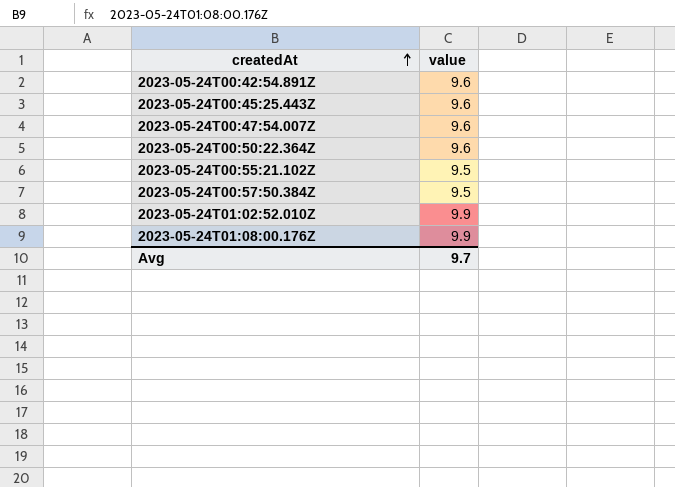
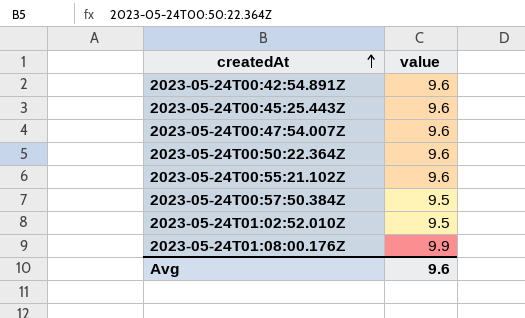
2023-05-24T00:55:21.102Z | value: 9.5 -> 9.6
2023-05-24T01:02:52.010Z | value: 9.9 -> 9.5
Avg | value: 9.7 -> 9.6

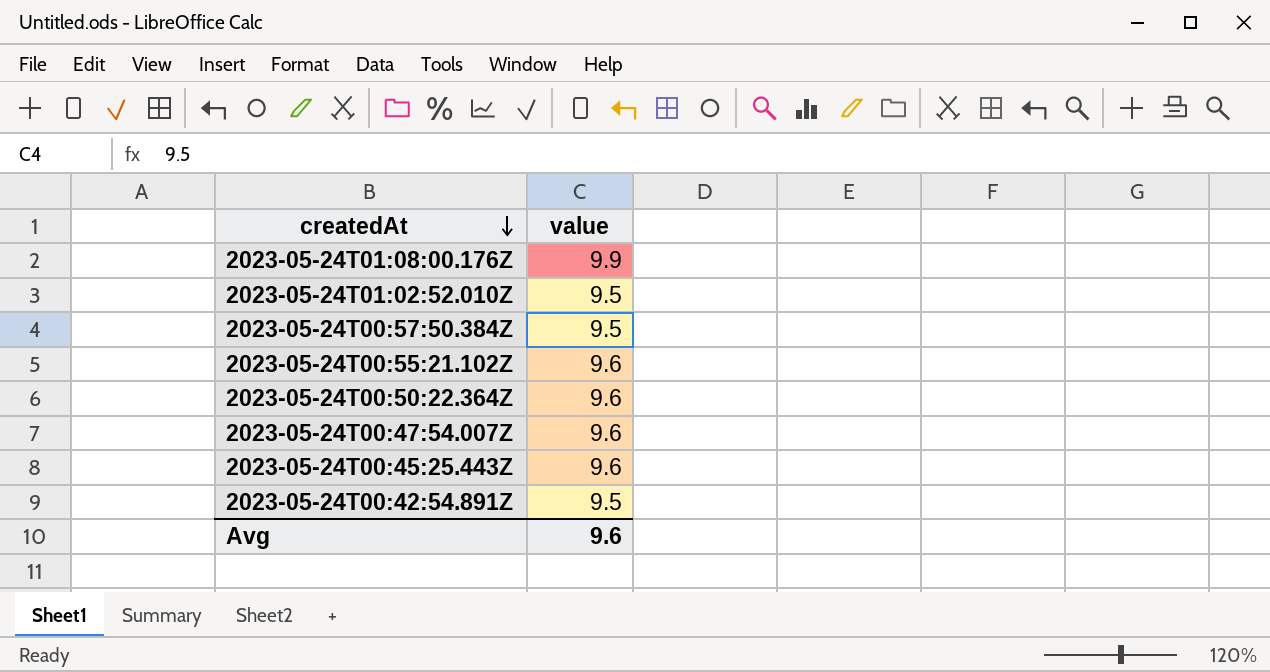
row order: createdAt ascending -> createdAt descending
2023-05-24T00:42:54.891Z | value: 9.6 -> 9.5

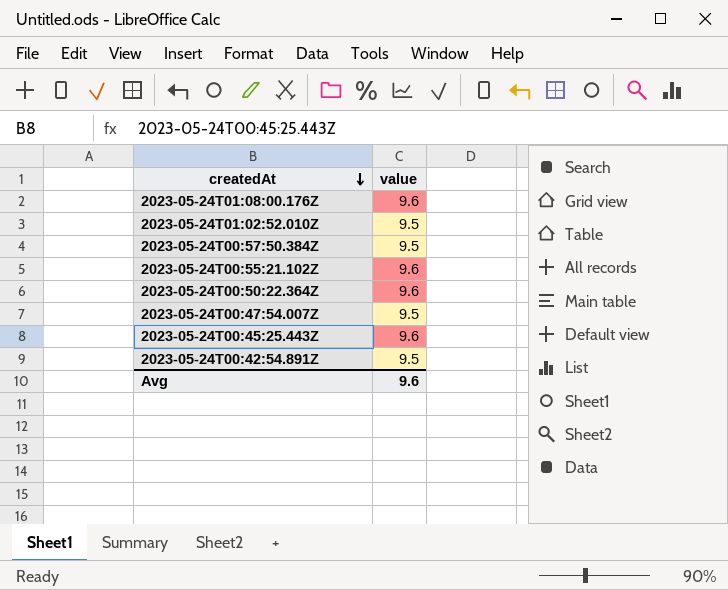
2023-05-24T01:08:00.176Z | value: 9.9 -> 9.6
2023-05-24T00:47:54.007Z | value: 9.6 -> 9.5

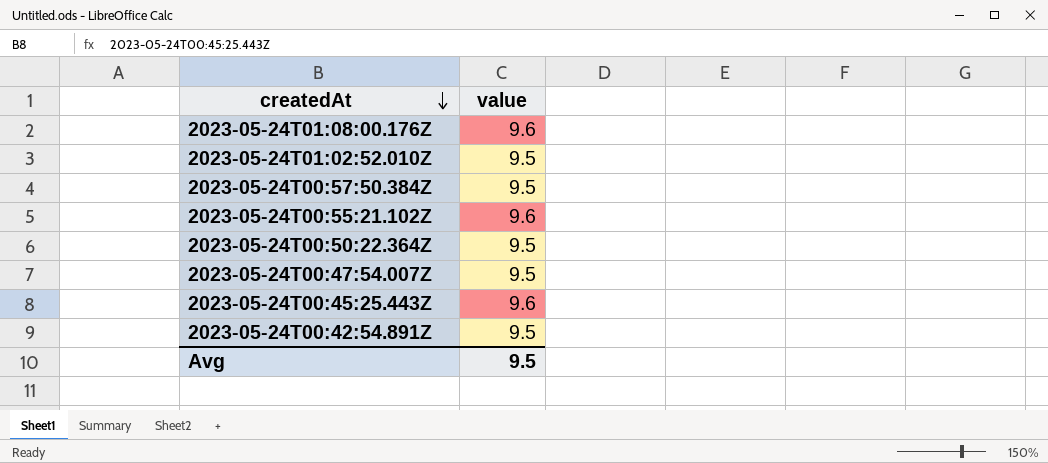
2023-05-24T00:50:22.364Z | value: 9.6 -> 9.5
Avg | value: 9.6 -> 9.5

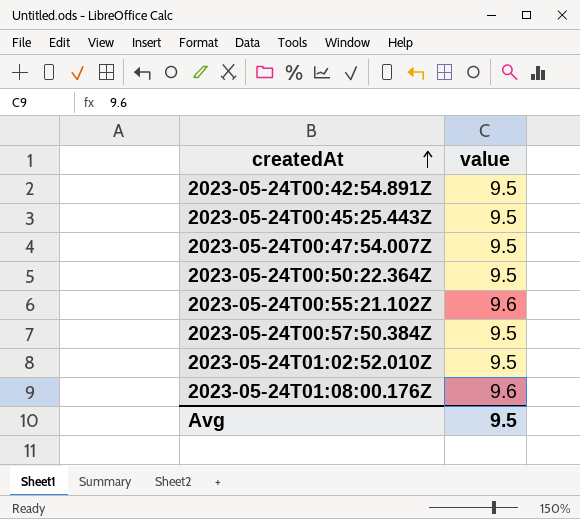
row order: createdAt descending -> createdAt ascending
2023-05-24T00:45:25.443Z | value: 9.6 -> 9.5

